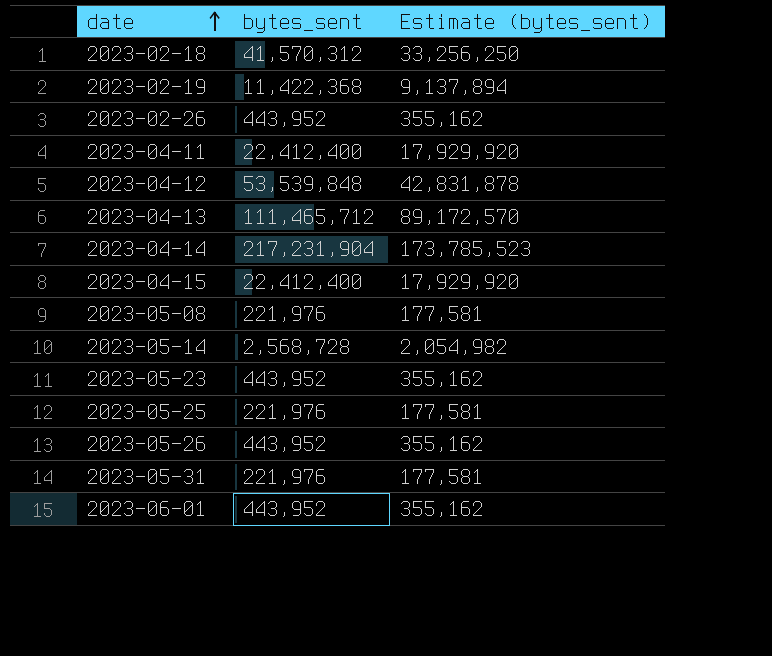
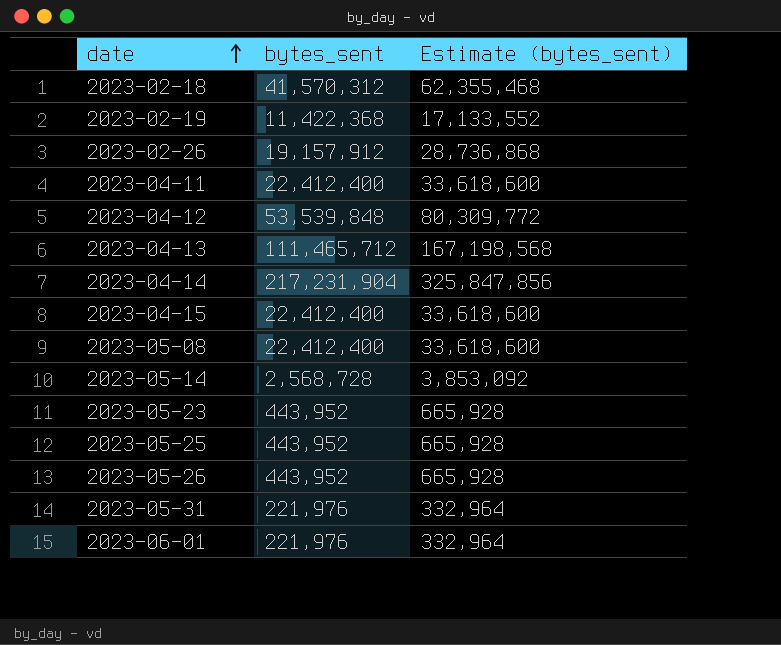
column Estimate (bytes_sent) | formula: [bytes_sent] * 0.8 -> [bytes_sent] * 1.5
2023-02-26 | bytes_sent: 443,952 -> 19,157,912
2023-05-08 | bytes_sent: 221,976 -> 22,412,400
2023-05-25 | bytes_sent: 221,976 -> 443,952
2023-06-01 | bytes_sent: 443,952 -> 221,976

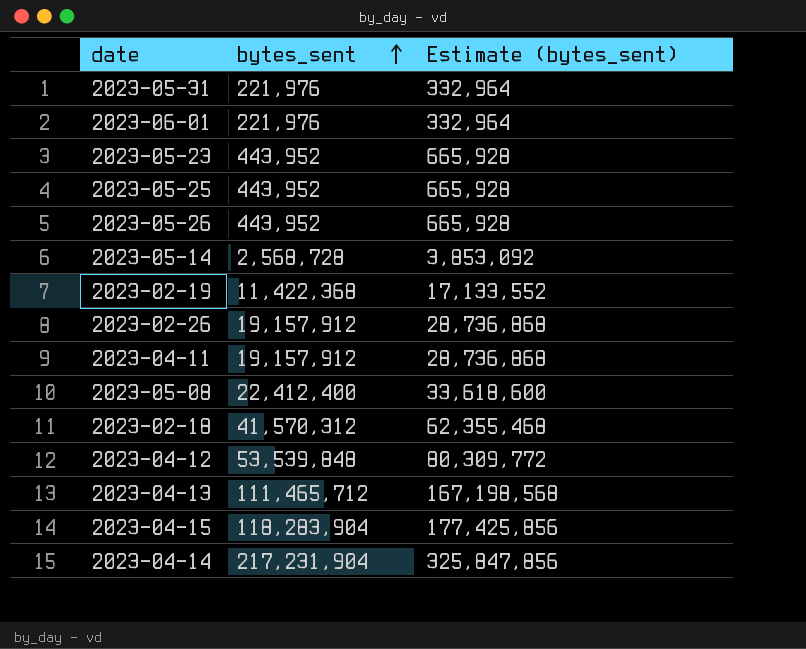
row order: date ascending -> bytes_sent ascending
2023-04-11 | bytes_sent: 22,412,400 -> 19,157,912
2023-04-11 | Estimate (bytes_sent): 33,618,600 -> 28,736,868
2023-04-15 | bytes_sent: 22,412,400 -> 118,283,904
2023-04-15 | Estimate (bytes_sent): 33,618,600 -> 177,425,856

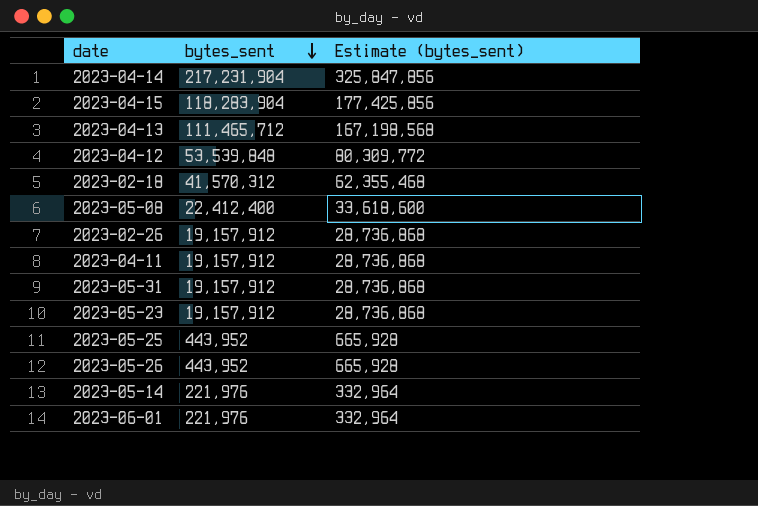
row order: bytes_sent ascending -> bytes_sent descending
row 2023-02-19: 11,422,368 | 17,133,552 -> none
2023-05-31 | bytes_sent: 221,976 -> 19,157,912
2023-05-31 | Estimate (bytes_sent): 332,964 -> 28,736,868
2023-05-23 | bytes_sent: 443,952 -> 19,157,912
2023-05-23 | Estimate (bytes_sent): 665,928 -> 28,736,868
2023-05-14 | bytes_sent: 2,568,728 -> 221,976
2023-05-14 | Estimate (bytes_sent): 3,853,092 -> 332,964

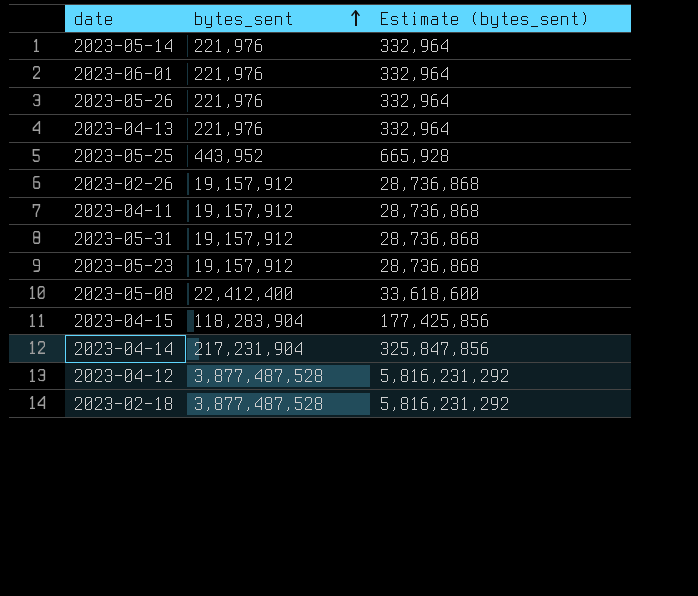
row order: bytes_sent descending -> bytes_sent ascending
2023-05-26 | bytes_sent: 443,952 -> 221,976
2023-05-26 | Estimate (bytes_sent): 665,928 -> 332,964
2023-04-13 | bytes_sent: 111,465,712 -> 221,976
2023-04-13 | Estimate (bytes_sent): 167,198,568 -> 332,964
2023-04-12 | bytes_sent: 53,539,848 -> 3,877,487,528
2023-04-12 | Estimate (bytes_sent): 80,309,772 -> 5,816,231,292
2023-02-18 | bytes_sent: 41,570,312 -> 3,877,487,528
2023-02-18 | Estimate (bytes_sent): 62,355,468 -> 5,816,231,292

